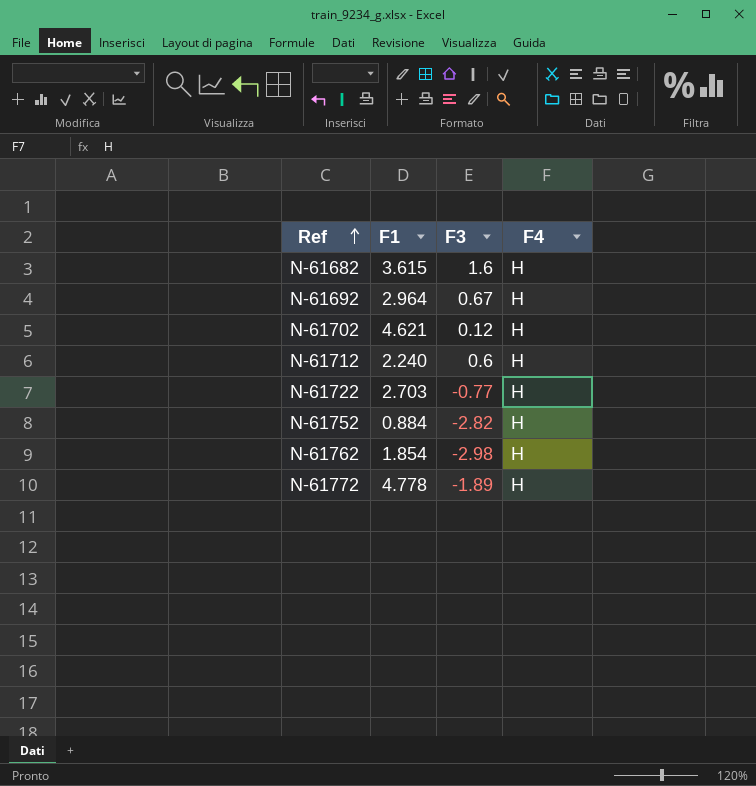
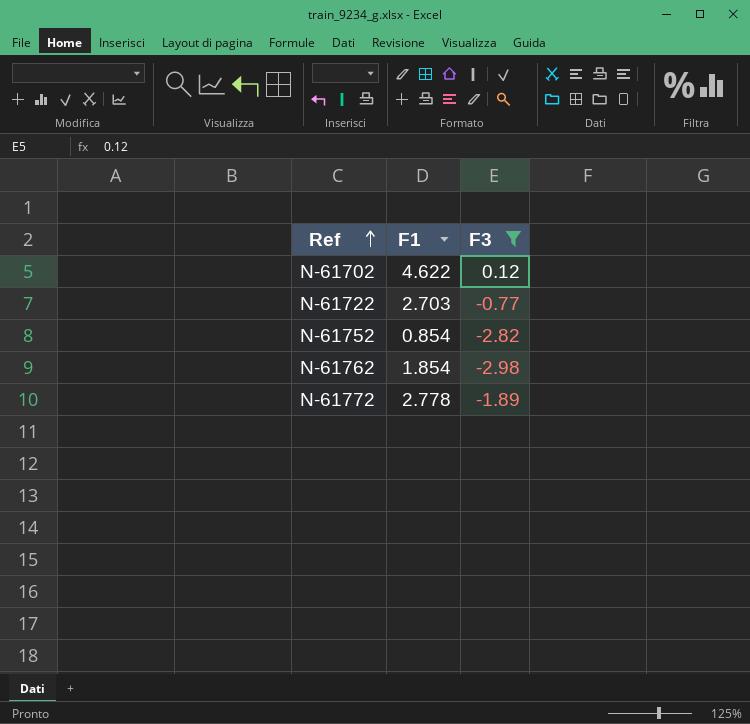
filter: none -> F3 <= 0.12
column F4 | position: 4 -> none
N-61702 | F1: 4.621 -> 4.622
N-61752 | F1: 0.884 -> 0.854
N-61772 | F1: 4.778 -> 2.778

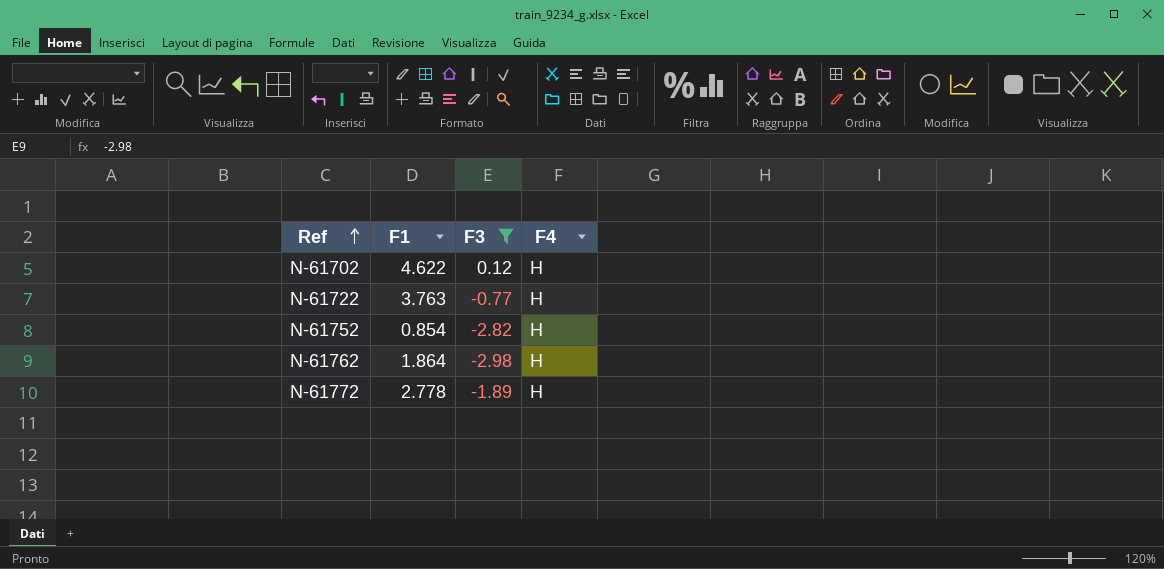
column F4 | position: none -> 4
N-61722 | F1: 2.703 -> 3.763
N-61762 | F1: 1.854 -> 1.864

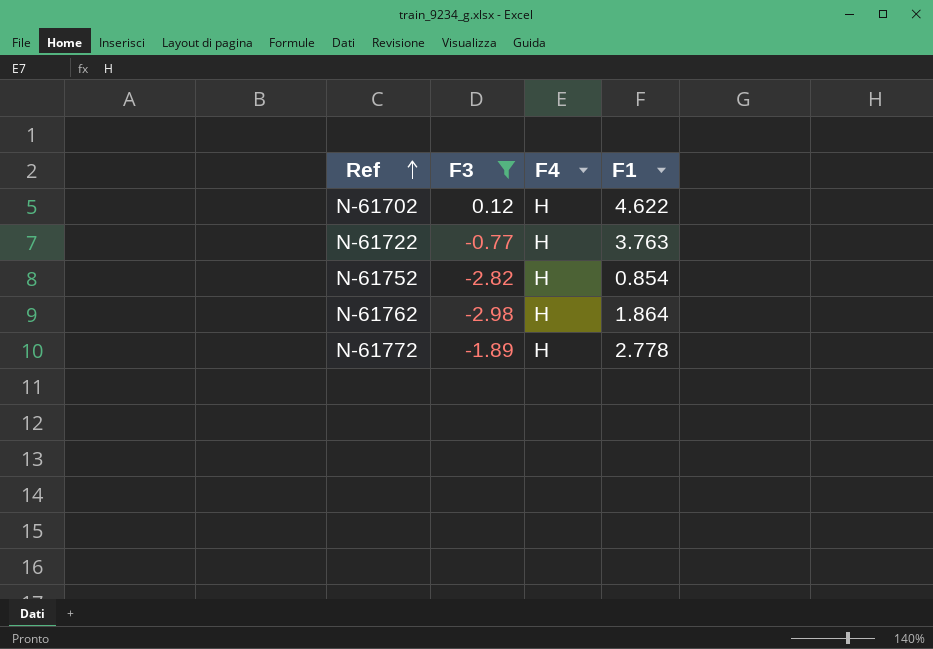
column F1 | position: 2 -> 4

